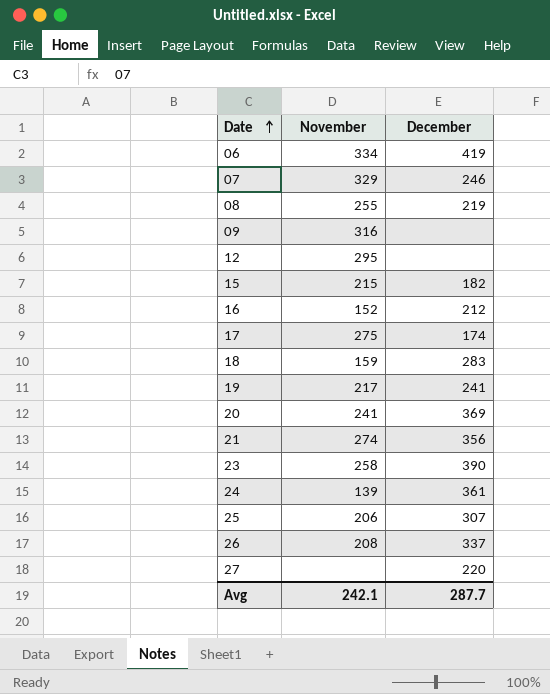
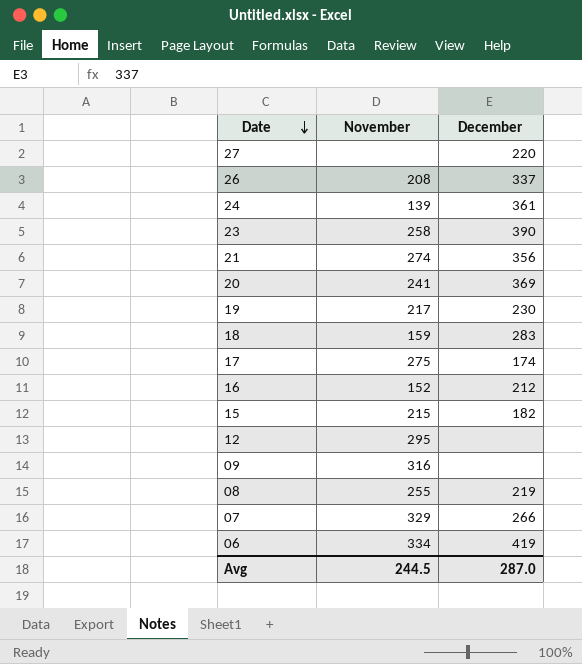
row order: Date ascending -> Date descending
row 25: 206 | 307 -> none
19 | December: 241 -> 230
07 | December: 246 -> 266
Avg | November: 242.1 -> 244.5
Avg | December: 287.7 -> 287.0

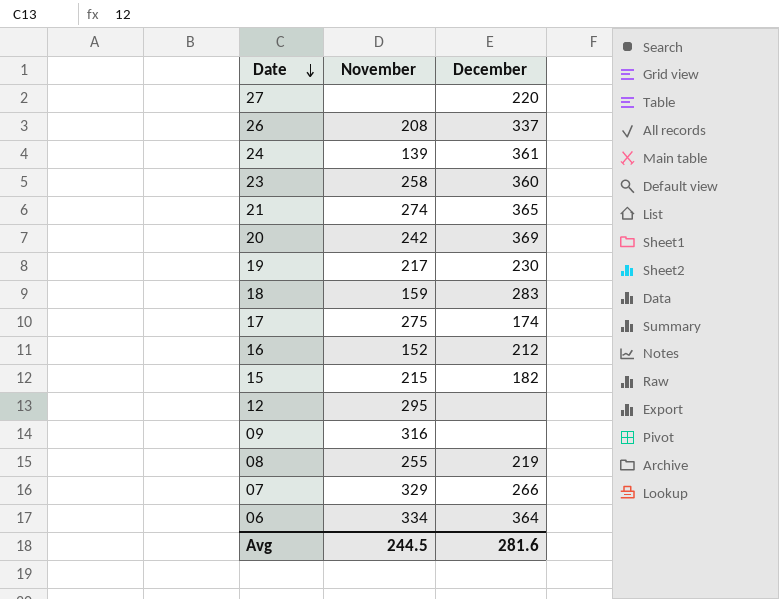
23 | December: 390 -> 360
21 | December: 356 -> 365
20 | November: 241 -> 242
06 | December: 419 -> 364
Avg | December: 287.0 -> 281.6

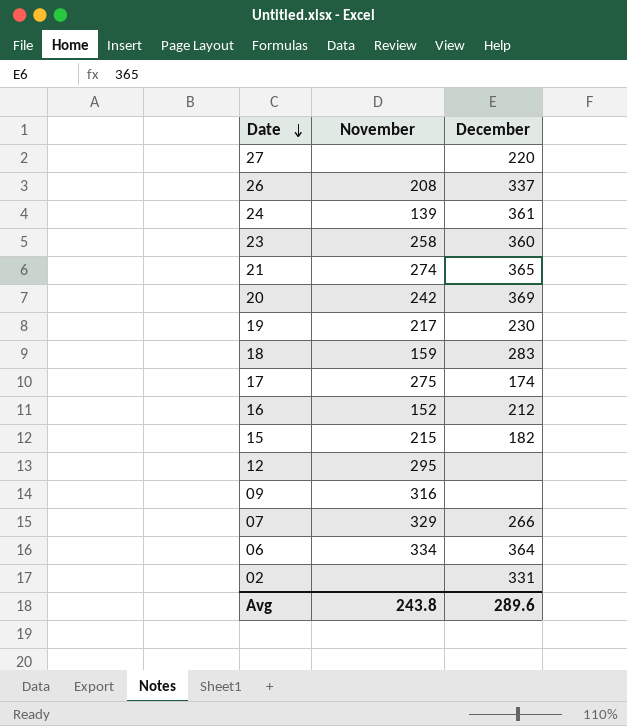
row 08: 255 | 219 -> none
row 02: none -> none | 331
Avg | November: 244.5 -> 243.8
Avg | December: 281.6 -> 289.6

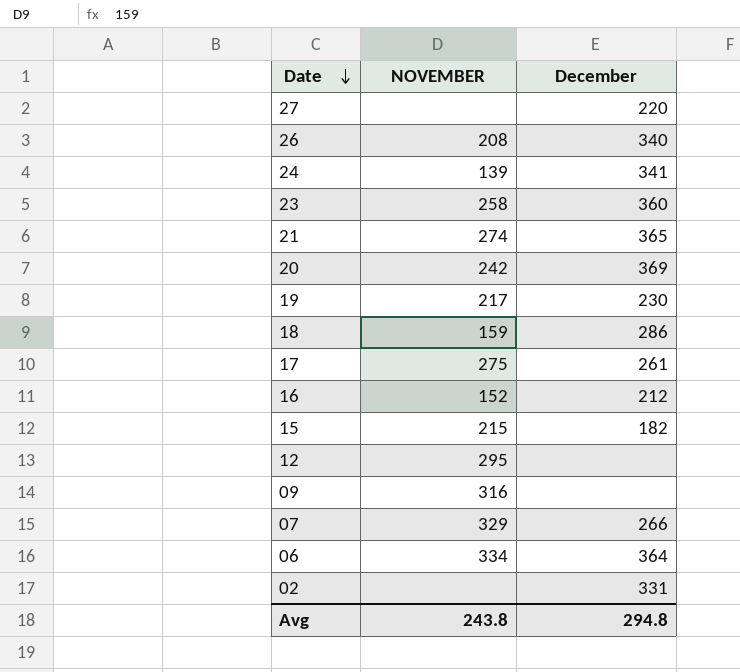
column name: November -> NOVEMBER
26 | December: 337 -> 340
24 | December: 361 -> 341
18 | December: 283 -> 286
17 | December: 174 -> 261
Avg | December: 289.6 -> 294.8

